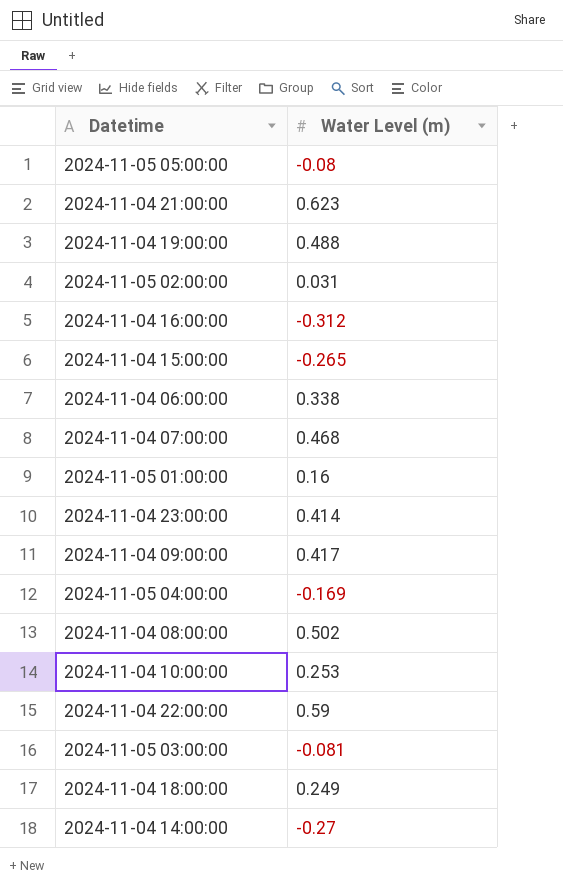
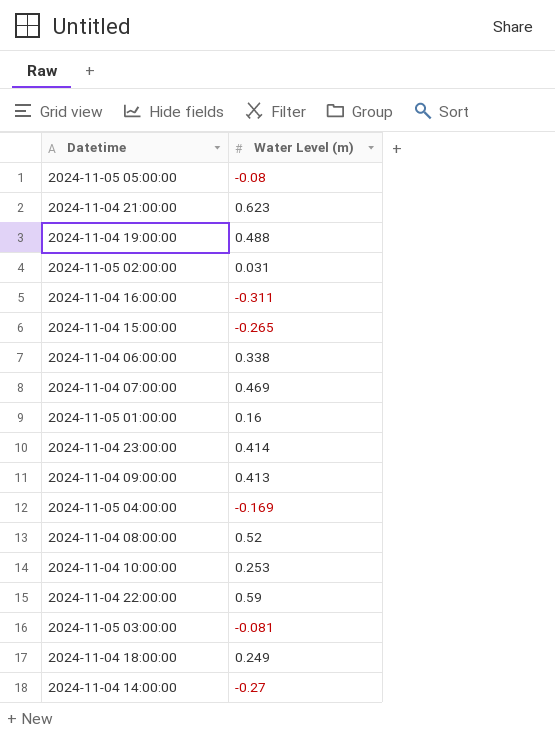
2024-11-04 16:00:00 | Water Level (m): -0.312 -> -0.311
2024-11-04 07:00:00 | Water Level (m): 0.468 -> 0.469
2024-11-04 09:00:00 | Water Level (m): 0.417 -> 0.413
2024-11-04 08:00:00 | Water Level (m): 0.502 -> 0.52

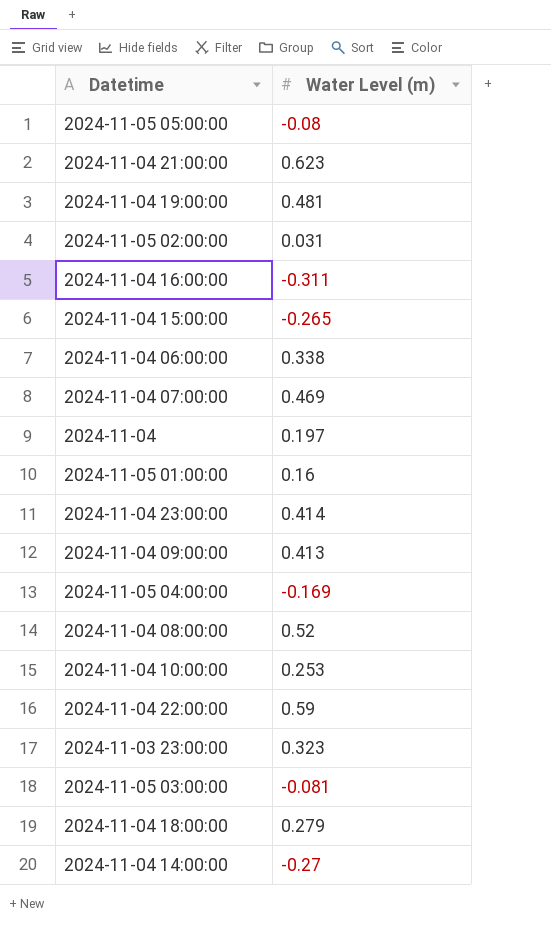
2024-11-04 19:00:00 | Water Level (m): 0.488 -> 0.481
row 2024-11-04: none -> 0.197
row 2024-11-03 23:00:00: none -> 0.323
2024-11-04 18:00:00 | Water Level (m): 0.249 -> 0.279

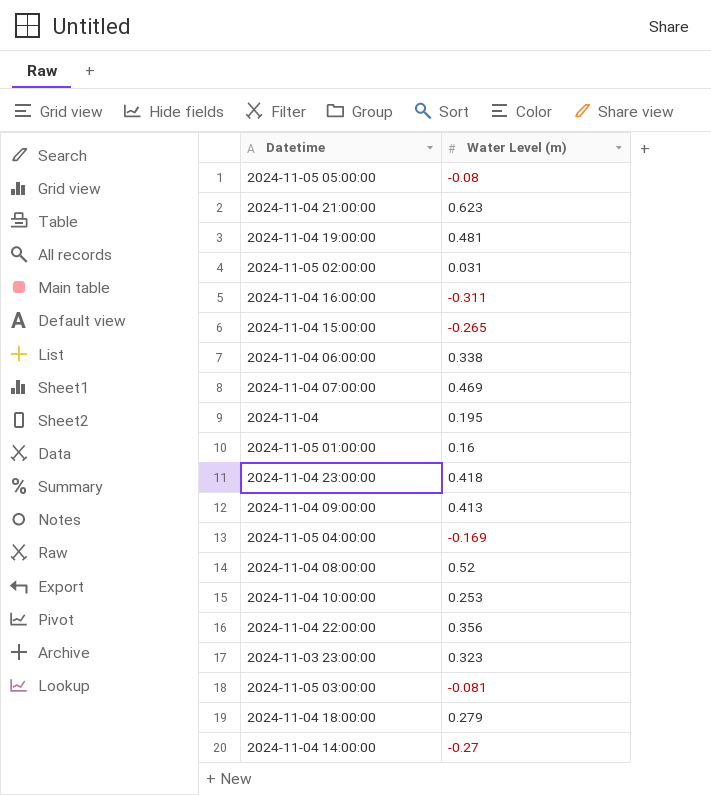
2024-11-04 | Water Level (m): 0.197 -> 0.195
2024-11-04 23:00:00 | Water Level (m): 0.414 -> 0.418
2024-11-04 22:00:00 | Water Level (m): 0.59 -> 0.356

